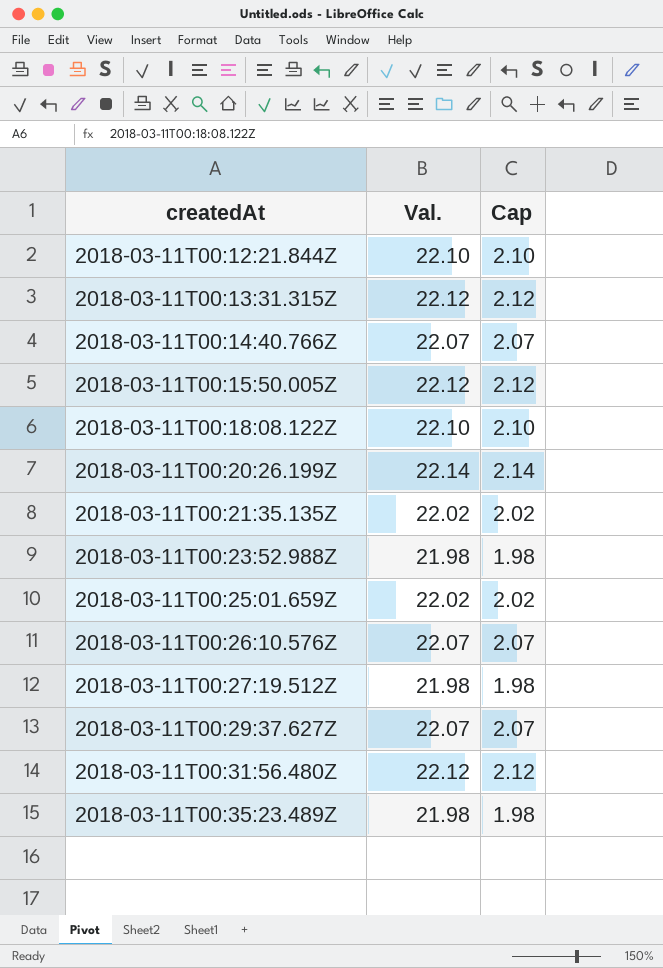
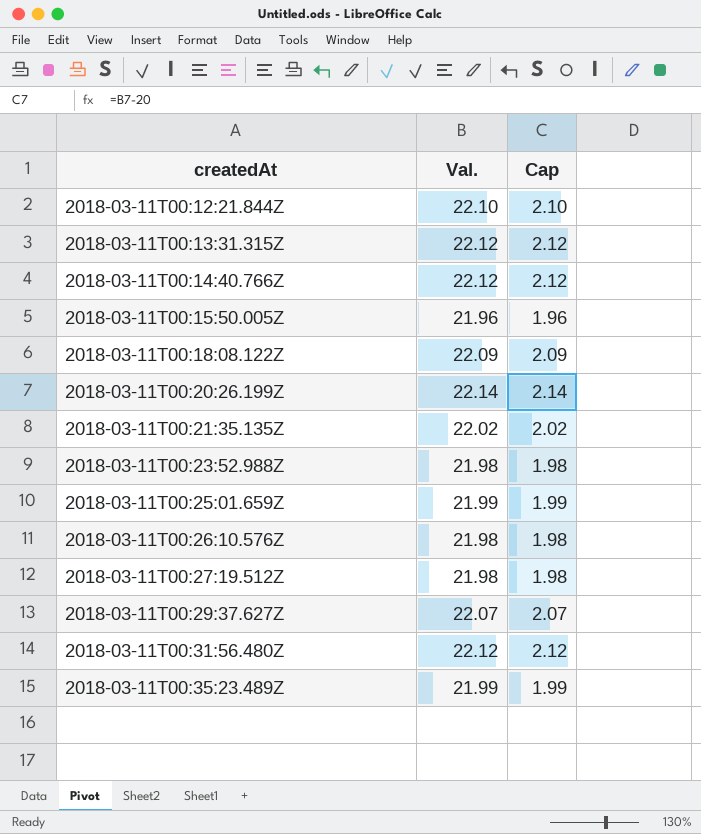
2018-03-11T00:14:40.766Z | Val.: 22.07 -> 22.12
2018-03-11T00:14:40.766Z | Cap: 2.07 -> 2.12
2018-03-11T00:15:50.005Z | Val.: 22.12 -> 21.96
2018-03-11T00:15:50.005Z | Cap: 2.12 -> 1.96
2018-03-11T00:18:08.122Z | Val.: 22.10 -> 22.09
2018-03-11T00:18:08.122Z | Cap: 2.10 -> 2.09
2018-03-11T00:25:01.659Z | Val.: 22.02 -> 21.99
2018-03-11T00:25:01.659Z | Cap: 2.02 -> 1.99
2018-03-11T00:26:10.576Z | Val.: 22.07 -> 21.98
2018-03-11T00:26:10.576Z | Cap: 2.07 -> 1.98
2018-03-11T00:35:23.489Z | Val.: 21.98 -> 21.99
2018-03-11T00:35:23.489Z | Cap: 1.98 -> 1.99

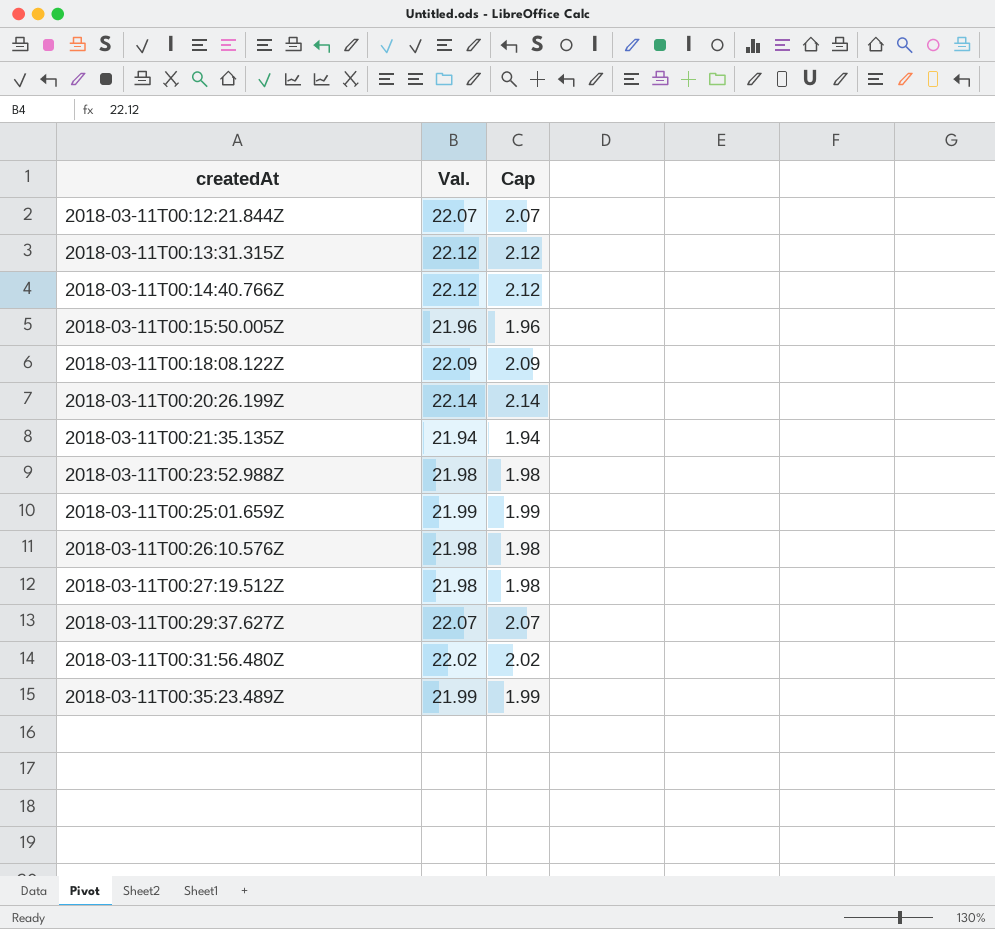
2018-03-11T00:12:21.844Z | Val.: 22.10 -> 22.07
2018-03-11T00:12:21.844Z | Cap: 2.10 -> 2.07
2018-03-11T00:21:35.135Z | Val.: 22.02 -> 21.94
2018-03-11T00:21:35.135Z | Cap: 2.02 -> 1.94
2018-03-11T00:31:56.480Z | Val.: 22.12 -> 22.02
2018-03-11T00:31:56.480Z | Cap: 2.12 -> 2.02

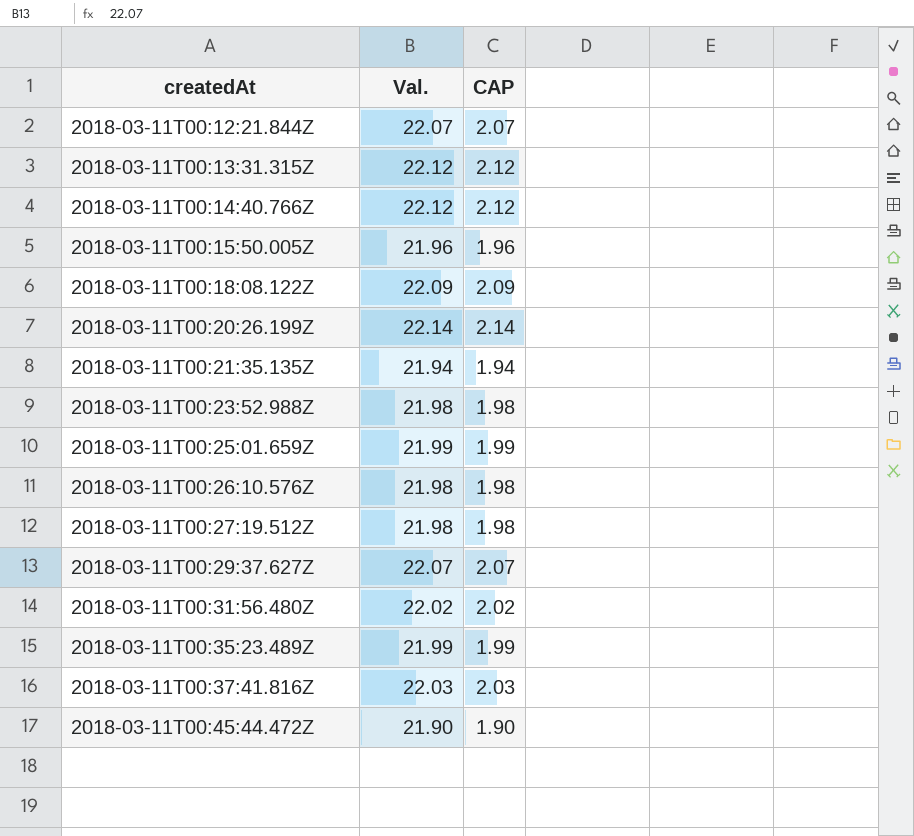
column name: Cap -> CAP
row 2018-03-11T00:37:41.816Z: none -> 22.03 | 2.03
row 2018-03-11T00:45:44.472Z: none -> 21.90 | 1.90

